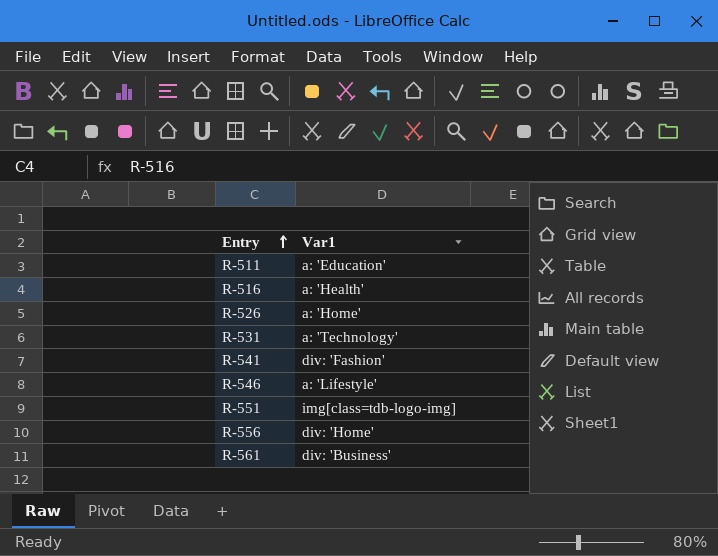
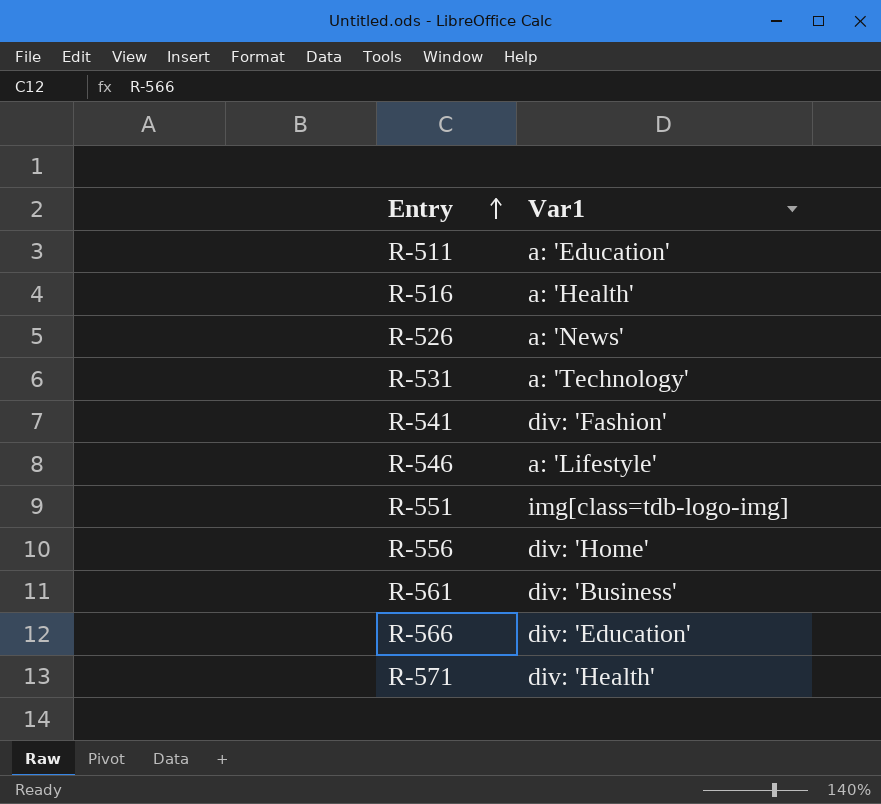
R-526 | Var1: a: 'Home' -> a: 'News'
row R-566: none -> div: 'Education'
row R-571: none -> div: 'Health'

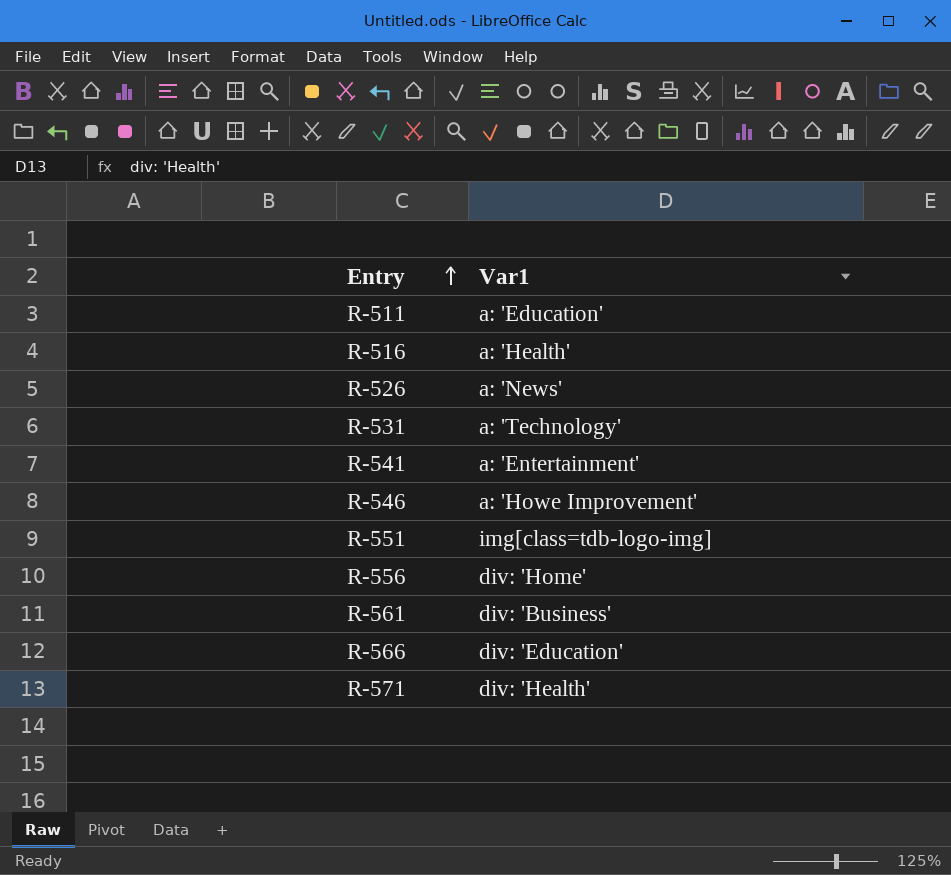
R-541 | Var1: div: 'Fashion' -> a: 'Entertainment'
R-546 | Var1: a: 'Lifestyle' -> a: 'Howe Improvement'

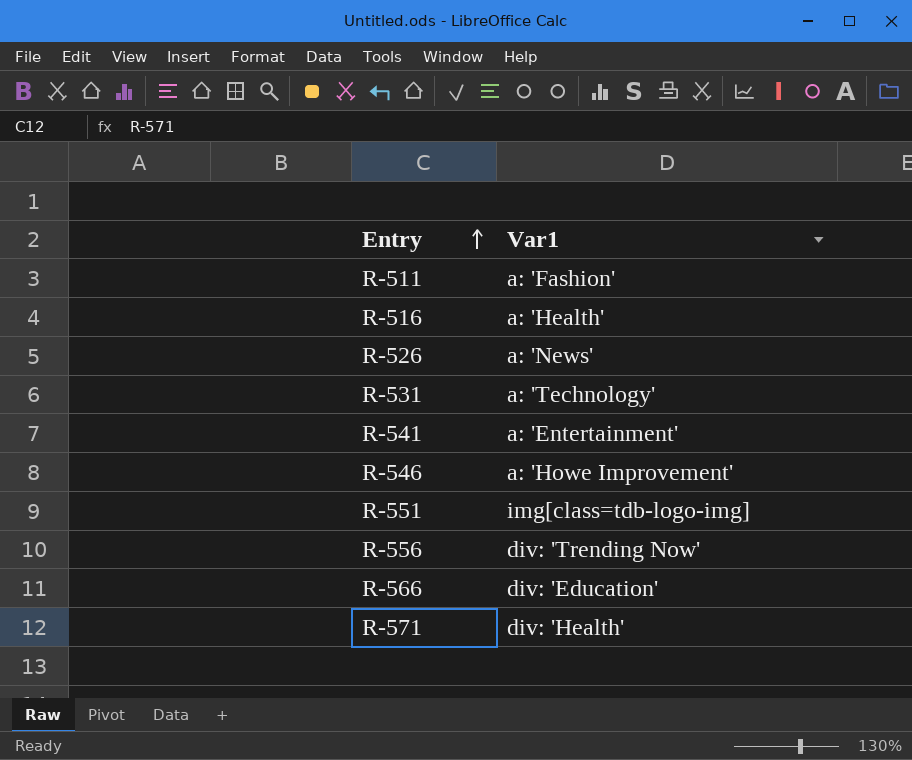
row R-561: div: 'Business' -> none
R-511 | Var1: a: 'Education' -> a: 'Fashion'
R-556 | Var1: div: 'Home' -> div: 'Trending Now'

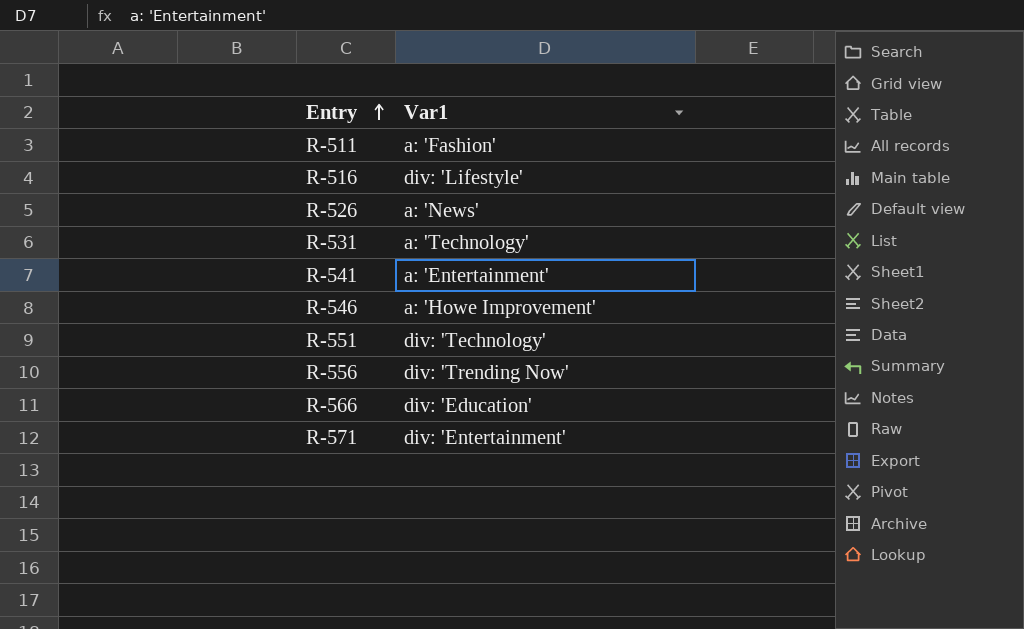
R-516 | Var1: a: 'Health' -> div: 'Lifestyle'
R-551 | Var1: img[class=tdb-logo-img] -> div: 'Technology'
R-571 | Var1: div: 'Health' -> div: 'Entertainment'

